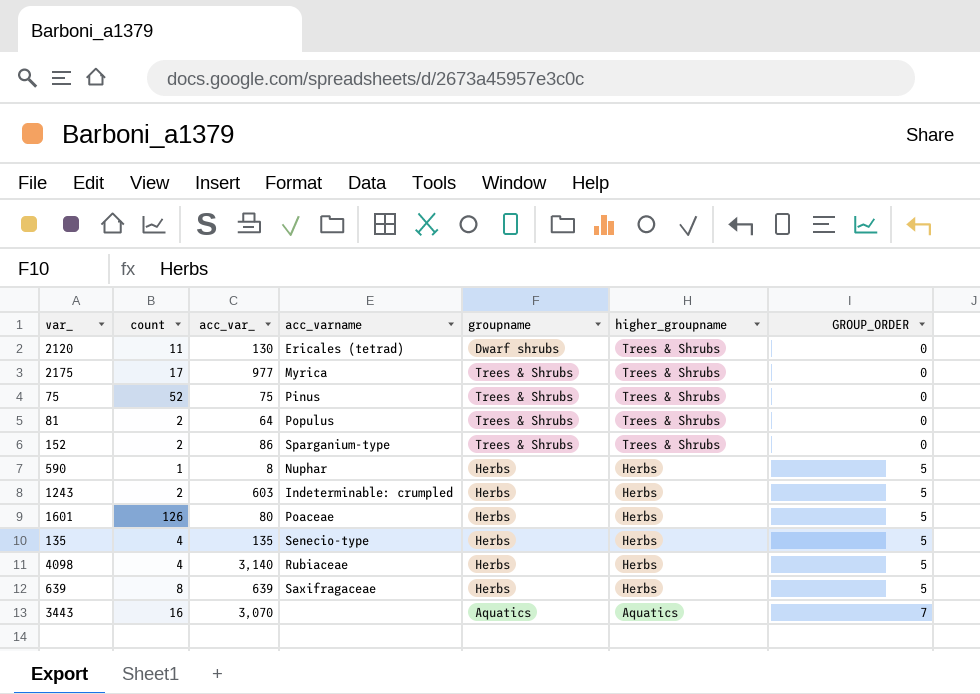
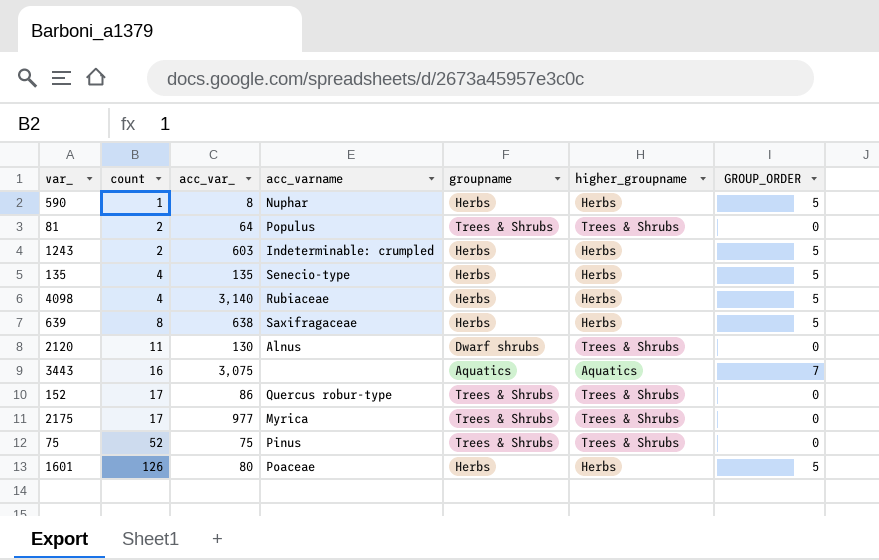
row order: higher_groupname descending -> count ascending
639 | acc_var_: 639 -> 638
2120 | acc_varname: Ericales (tetrad) -> Alnus
3443 | acc_var_: 3,070 -> 3,075
152 | count: 2 -> 17
152 | acc_varname: Sparganium-type -> Quercus robur-type

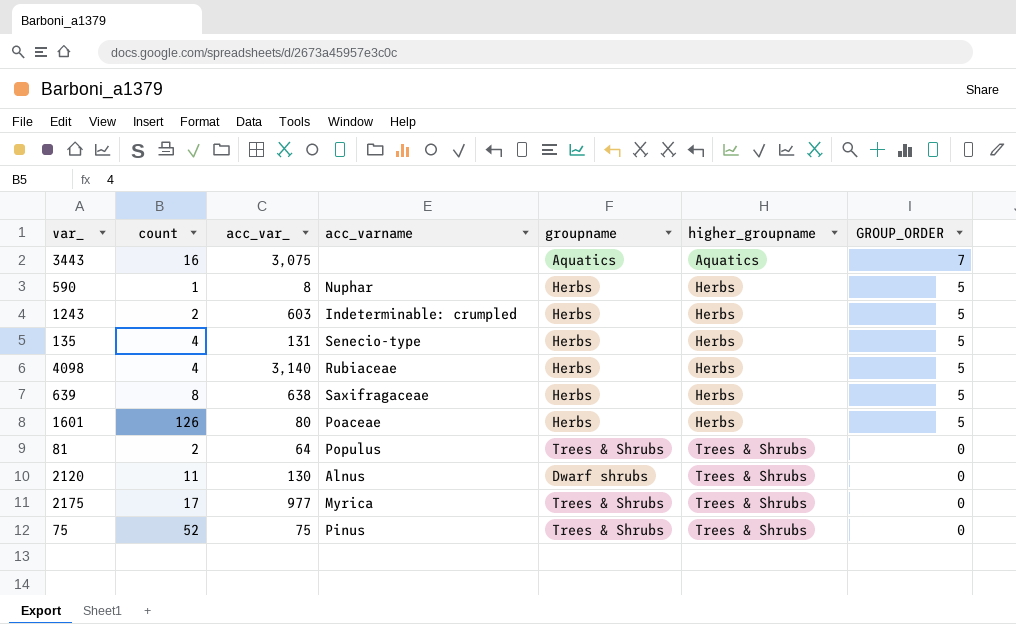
row order: count ascending -> higher_groupname ascending
row 152: 17 | 86 | Quercus robur-type | Trees & Shrubs | Trees & Shrubs | 0 -> none
135 | acc_var_: 135 -> 131

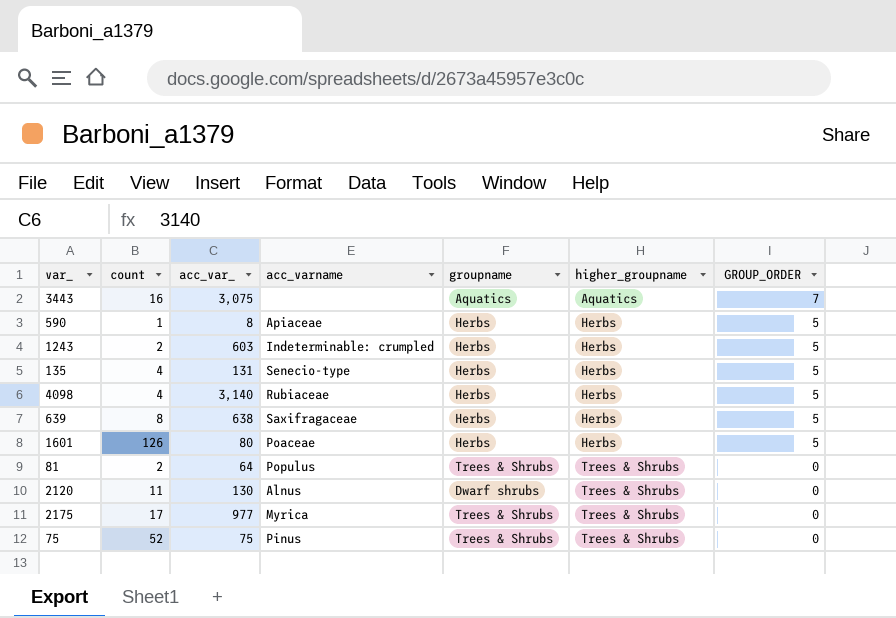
590 | acc_varname: Nuphar -> Apiaceae

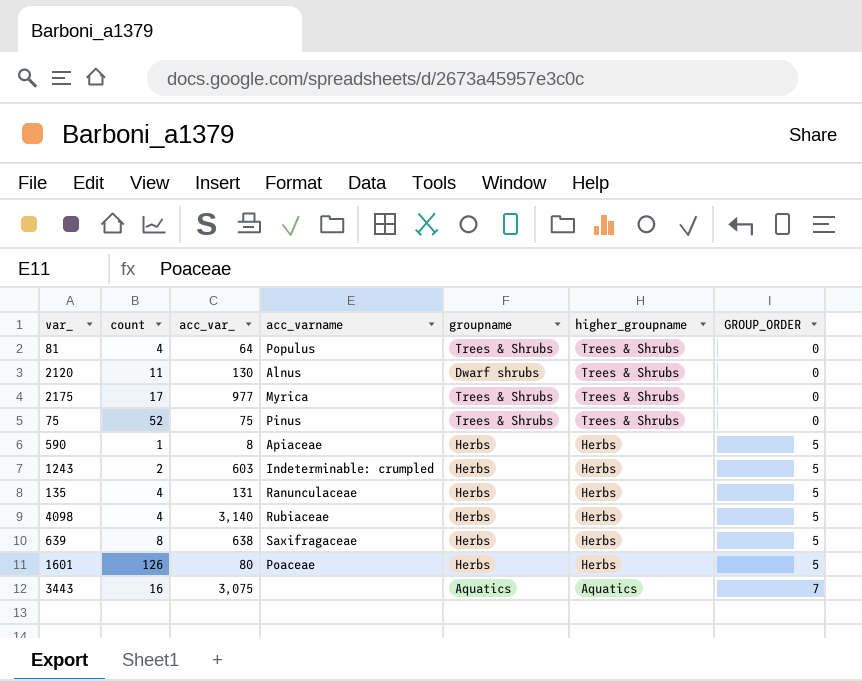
row order: higher_groupname ascending -> higher_groupname descending
81 | count: 2 -> 4
135 | acc_varname: Senecio-type -> Ranunculaceae

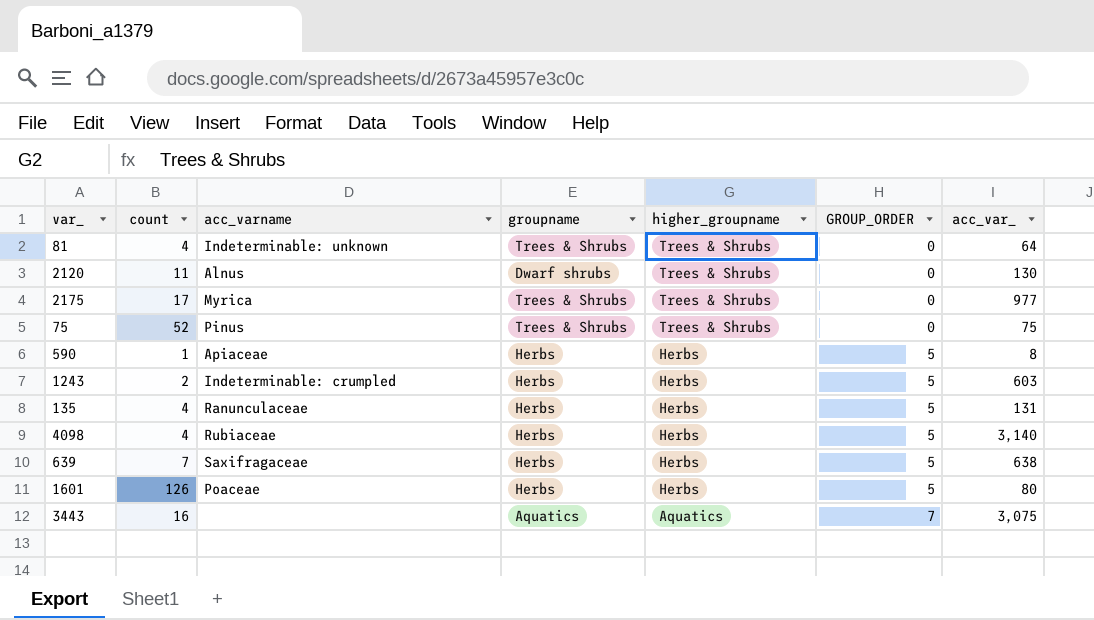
column acc_var_ | position: 3 -> 7
81 | acc_varname: Populus -> Indeterminable: unknown
639 | count: 8 -> 7

